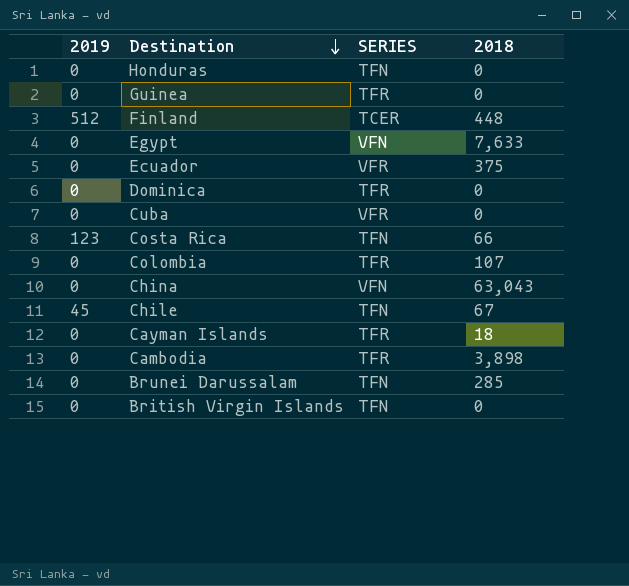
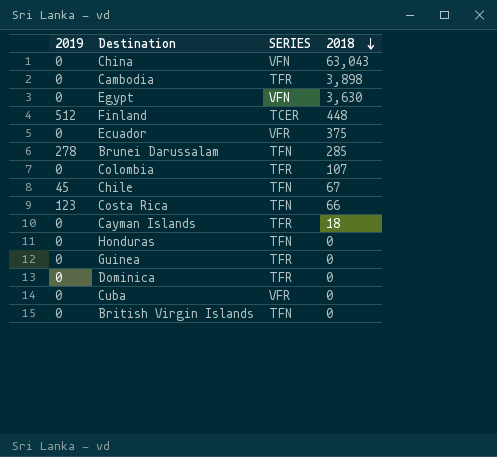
row order: Destination descending -> 2018 descending
Egypt | 2018: 7,633 -> 3,630
Brunei Darussalam | 2019: 0 -> 278

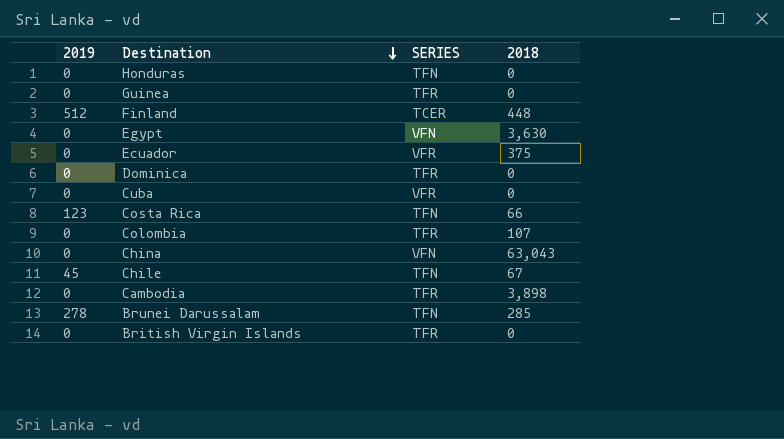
row order: 2018 descending -> Destination descending
row Cayman Islands: 0 | TFR | 18 -> none
British Virgin Islands | SERIES: TFN -> TFR

